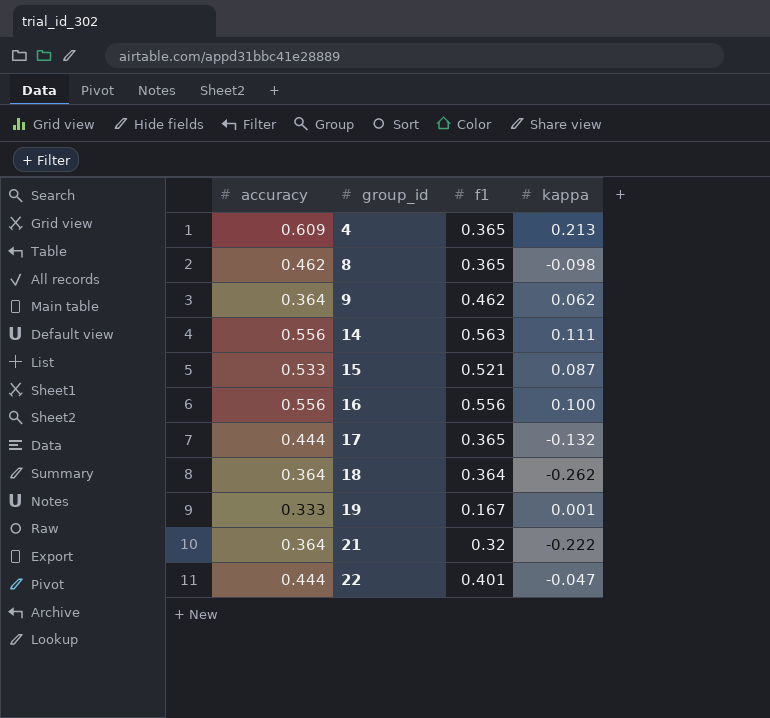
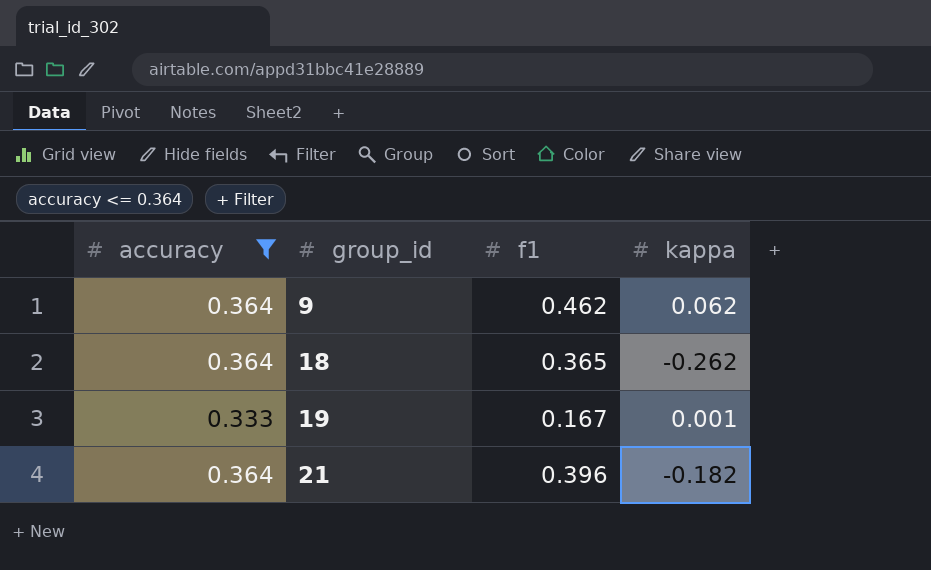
filter: none -> accuracy <= 0.364
18 | f1: 0.364 -> 0.365
21 | f1: 0.32 -> 0.396
21 | kappa: -0.222 -> -0.182

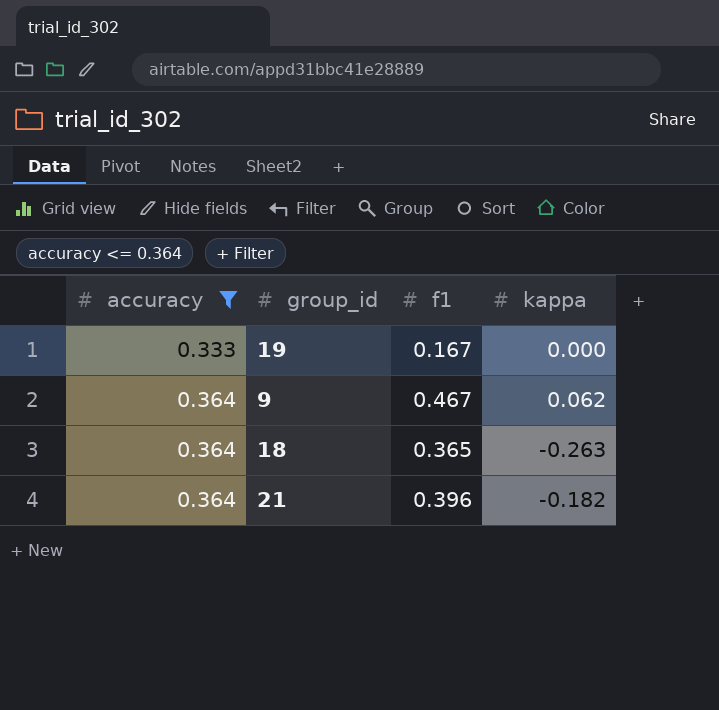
row order: group_id ascending -> accuracy ascending
19 | kappa: 0.001 -> 0.000
9 | f1: 0.462 -> 0.467
18 | kappa: -0.262 -> -0.263

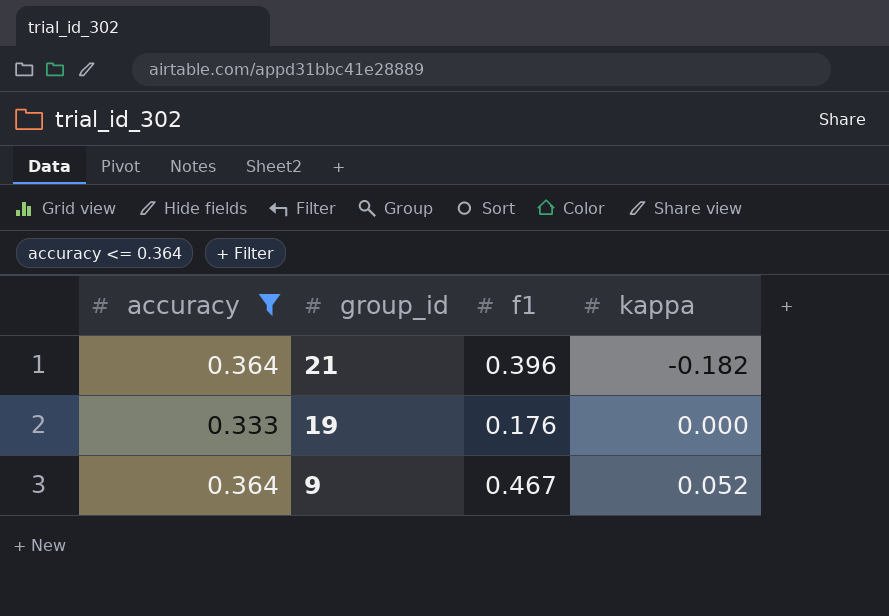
row order: accuracy ascending -> group_id descending
row 18: 0.364 | 0.365 | -0.263 -> none
19 | f1: 0.167 -> 0.176
9 | kappa: 0.062 -> 0.052

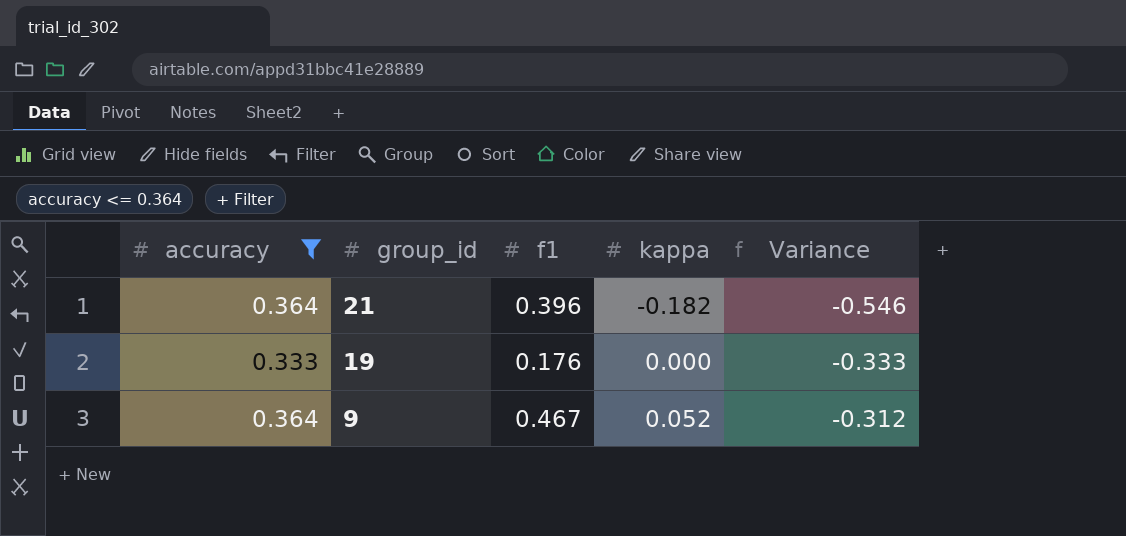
column Variance | formula: none -> [kappa] - [accuracy]

